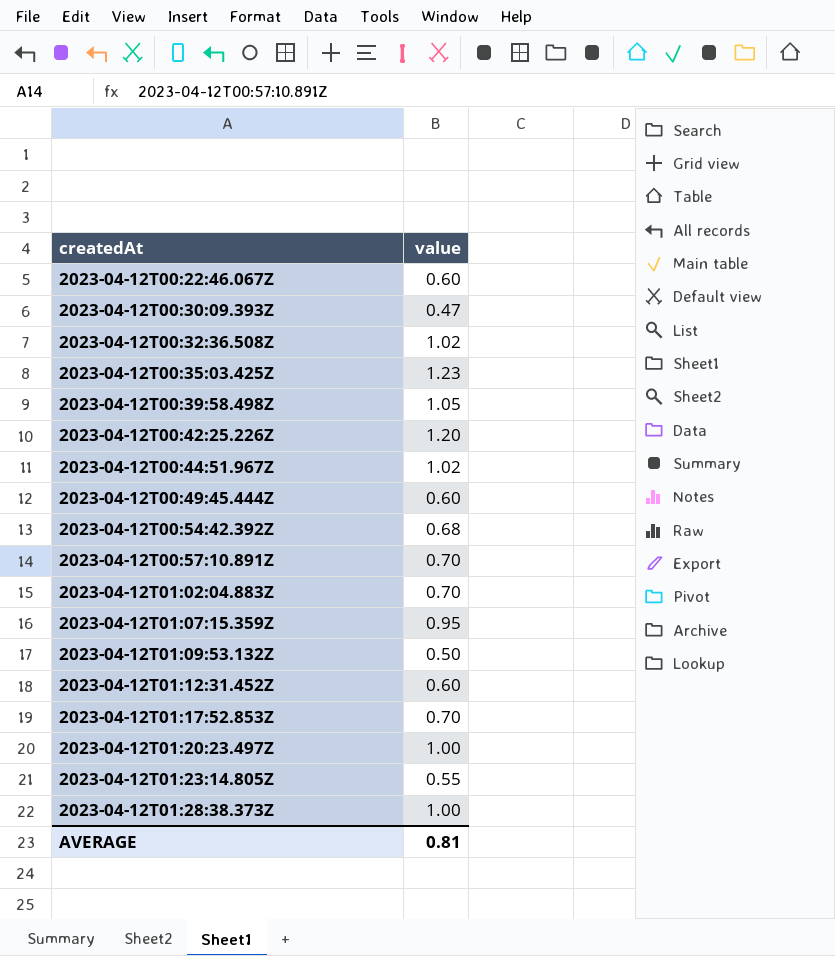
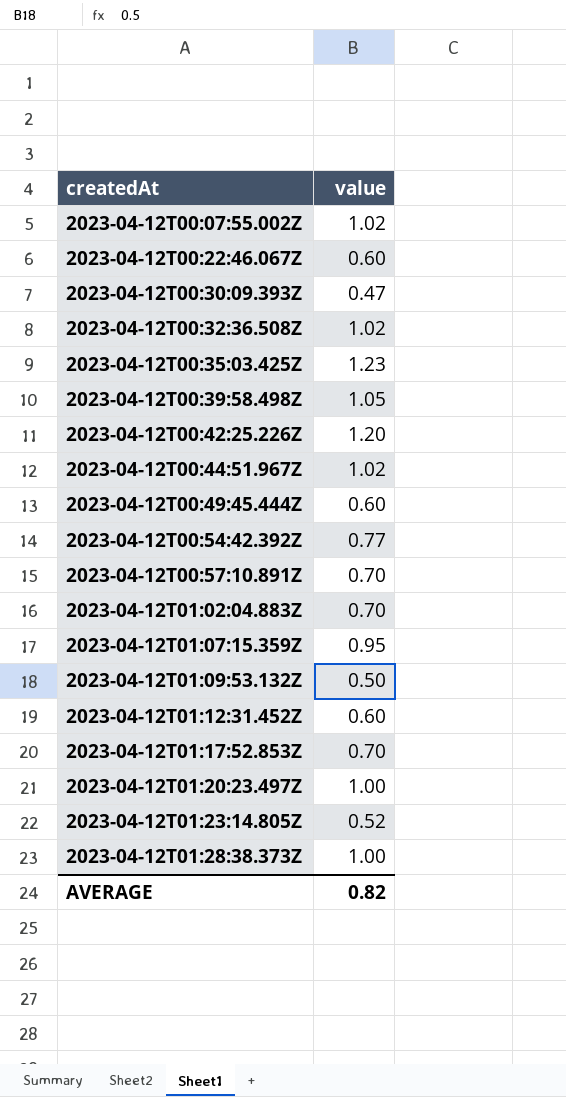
row 2023-04-12T00:07:55.002Z: none -> 1.02
2023-04-12T00:54:42.392Z | value: 0.68 -> 0.77
2023-04-12T01:23:14.805Z | value: 0.55 -> 0.52
AVERAGE | value: 0.81 -> 0.82

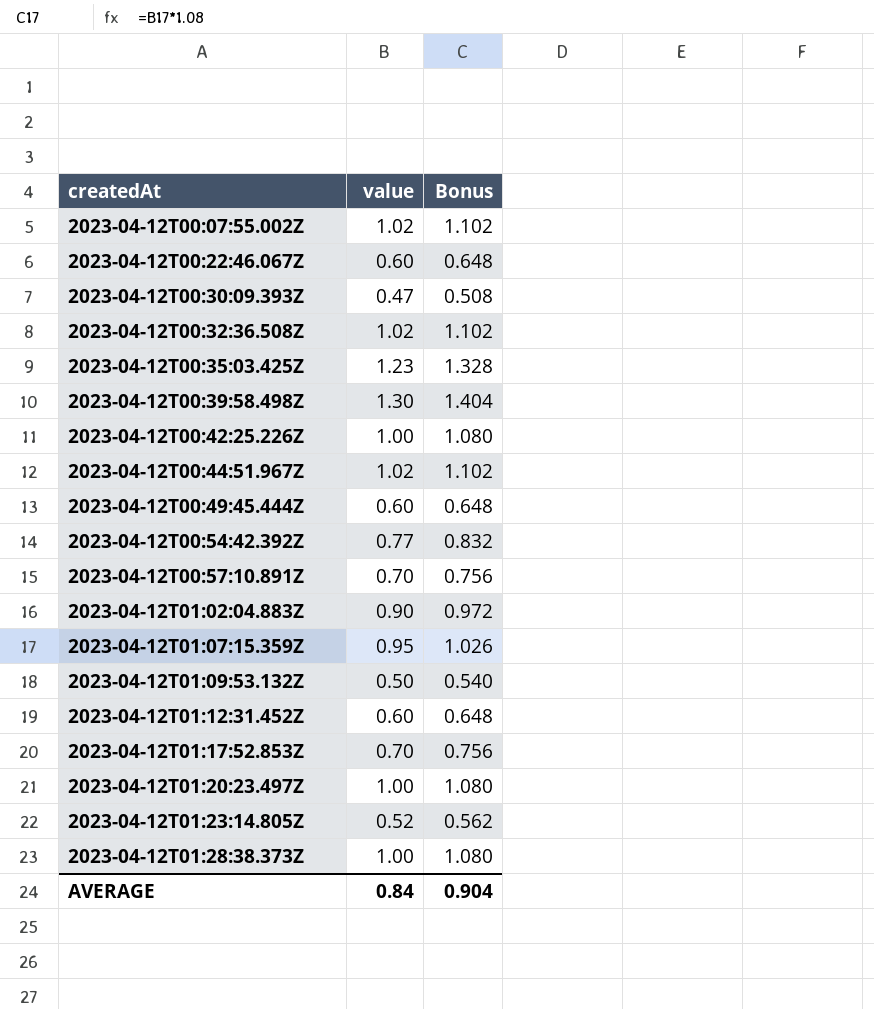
column Bonus | formula: none -> [value] * 1.08
2023-04-12T00:39:58.498Z | value: 1.05 -> 1.30
2023-04-12T00:42:25.226Z | value: 1.20 -> 1.00
2023-04-12T01:02:04.883Z | value: 0.70 -> 0.90
AVERAGE | value: 0.82 -> 0.84

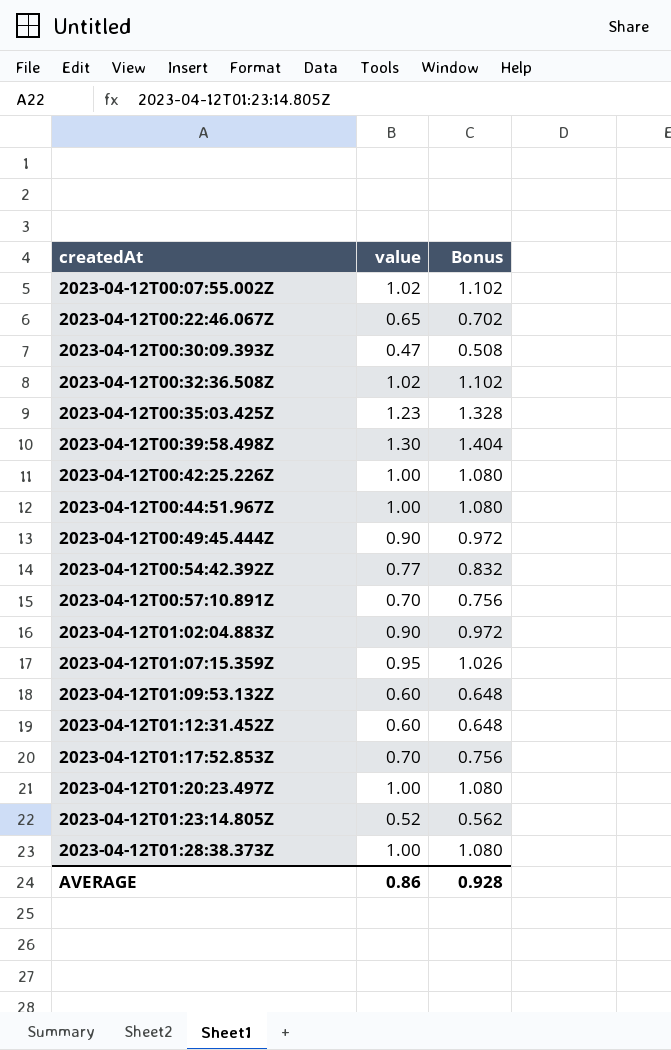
2023-04-12T00:22:46.067Z | value: 0.60 -> 0.65
2023-04-12T00:22:46.067Z | Bonus: 0.648 -> 0.702
2023-04-12T00:44:51.967Z | value: 1.02 -> 1.00
2023-04-12T00:44:51.967Z | Bonus: 1.102 -> 1.080
2023-04-12T00:49:45.444Z | value: 0.60 -> 0.90
2023-04-12T00:49:45.444Z | Bonus: 0.648 -> 0.972
2023-04-12T01:09:53.132Z | value: 0.50 -> 0.60
2023-04-12T01:09:53.132Z | Bonus: 0.540 -> 0.648
AVERAGE | value: 0.84 -> 0.86
AVERAGE | Bonus: 0.904 -> 0.928

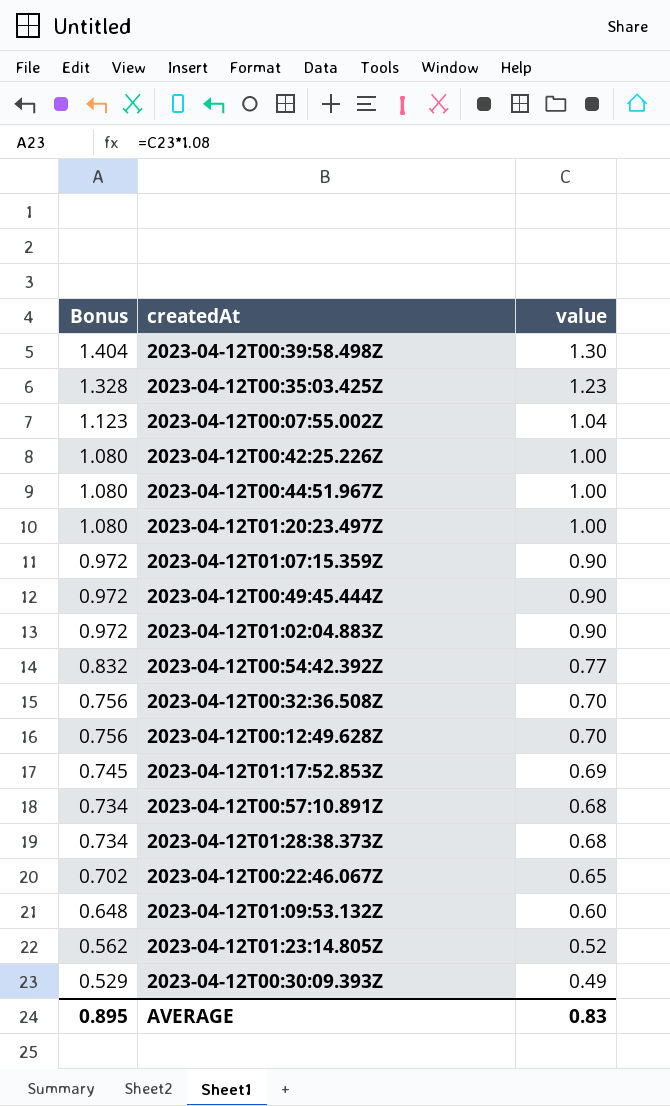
row order: createdAt ascending -> Bonus descending
column Bonus | position: 3 -> 1
row 2023-04-12T01:12:31.452Z: 0.60 | 0.648 -> none
2023-04-12T00:07:55.002Z | Bonus: 1.102 -> 1.123
2023-04-12T00:07:55.002Z | value: 1.02 -> 1.04
2023-04-12T01:07:15.359Z | Bonus: 1.026 -> 0.972
2023-04-12T01:07:15.359Z | value: 0.95 -> 0.90
2023-04-12T00:32:36.508Z | Bonus: 1.102 -> 0.756
2023-04-12T00:32:36.508Z | value: 1.02 -> 0.70
row 2023-04-12T00:12:49.628Z: none -> 0.756 | 0.70
2023-04-12T01:17:52.853Z | Bonus: 0.756 -> 0.745
2023-04-12T01:17:52.853Z | value: 0.70 -> 0.69
2023-04-12T00:57:10.891Z | Bonus: 0.756 -> 0.734
2023-04-12T00:57:10.891Z | value: 0.70 -> 0.68
2023-04-12T01:28:38.373Z | Bonus: 1.080 -> 0.734
2023-04-12T01:28:38.373Z | value: 1.00 -> 0.68
2023-04-12T00:30:09.393Z | Bonus: 0.508 -> 0.529
2023-04-12T00:30:09.393Z | value: 0.47 -> 0.49
AVERAGE | Bonus: 0.928 -> 0.895
AVERAGE | value: 0.86 -> 0.83

